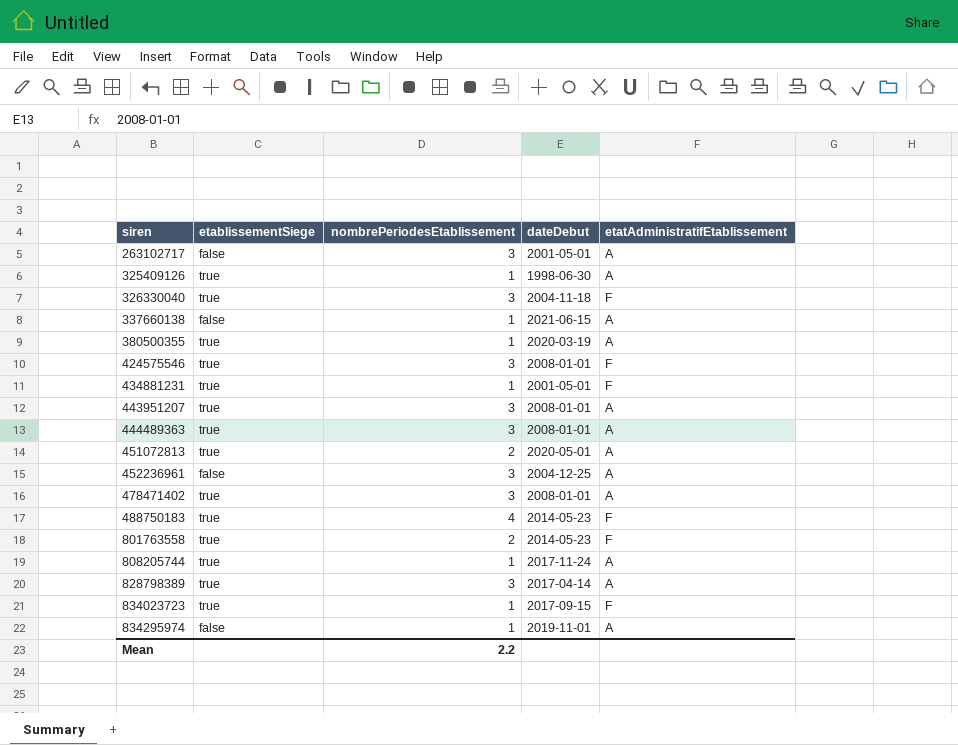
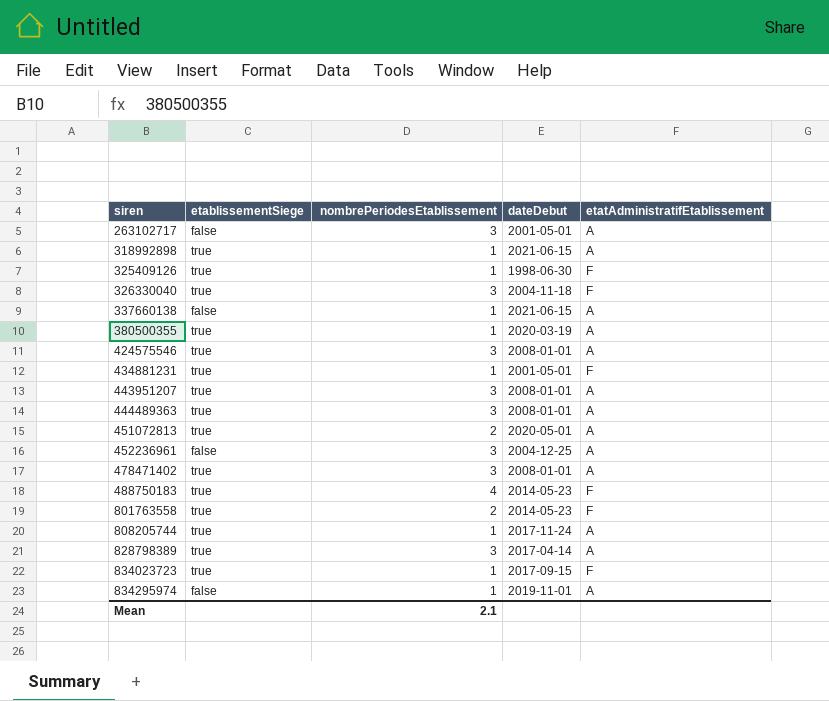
row 318992898: none -> true | 1 | 2021-06-15 | A
325409126 | etatAdministratifEtablissement: A -> F
424575546 | etatAdministratifEtablissement: F -> A
Mean | nombrePeriodesEtablissement: 2.2 -> 2.1

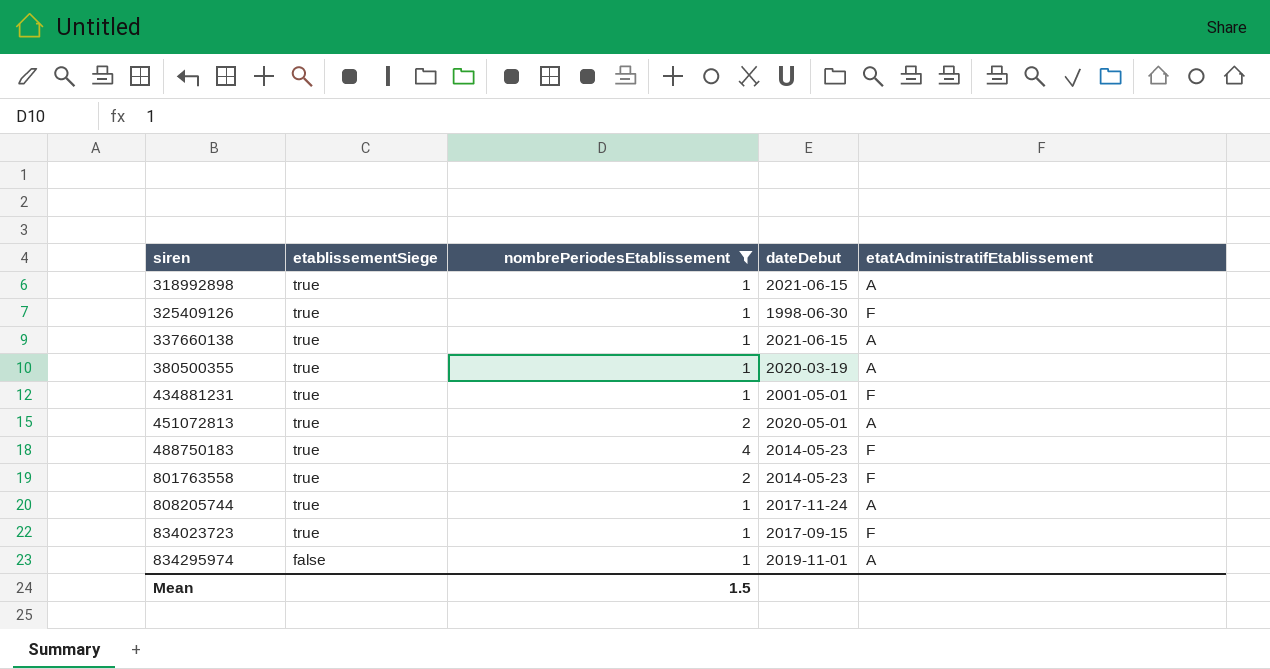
filter: none -> nombrePeriodesEtablissement != 3
337660138 | etablissementSiege: false -> true
Mean | nombrePeriodesEtablissement: 2.1 -> 1.5

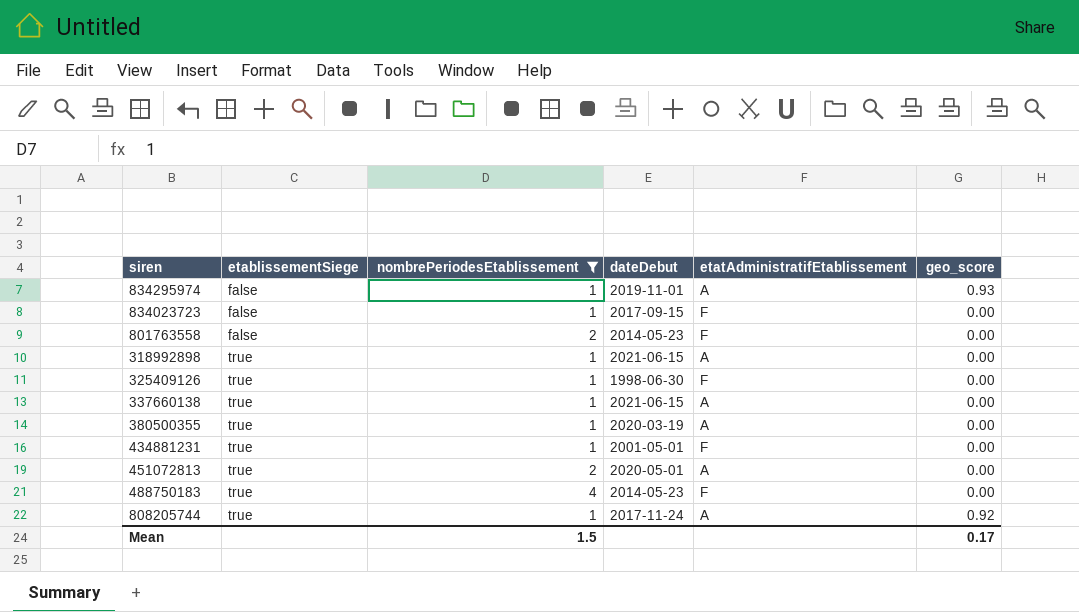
row order: siren ascending -> etablissementSiege ascending
column geo_score | position: none -> 6
834023723 | etablissementSiege: true -> false
801763558 | etablissementSiege: true -> false

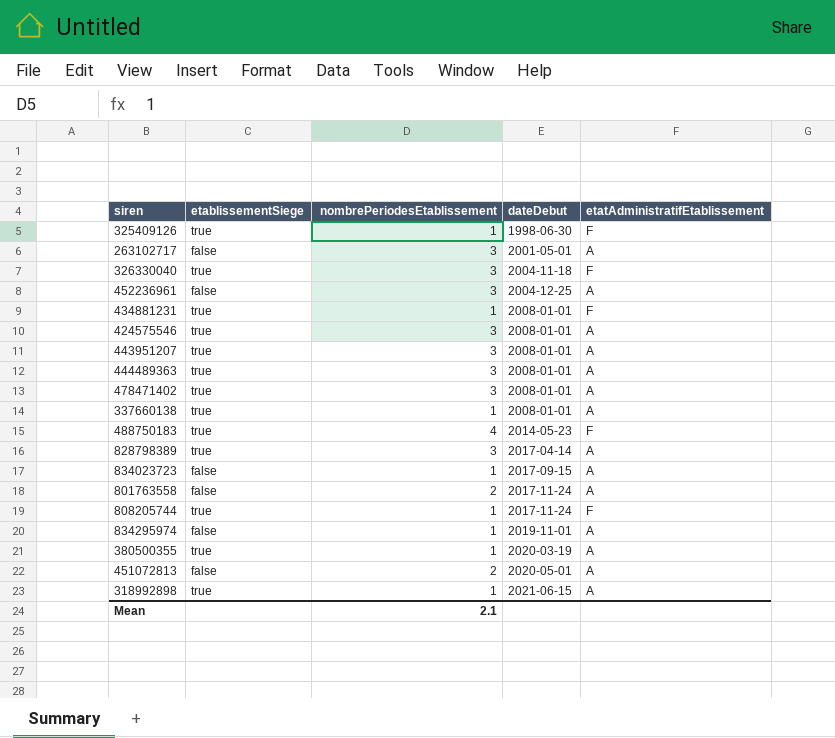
filter: nombrePeriodesEtablissement != 3 -> none
row order: etablissementSiege ascending -> dateDebut ascending
column geo_score | position: 6 -> none
434881231 | dateDebut: 2001-05-01 -> 2008-01-01
337660138 | dateDebut: 2021-06-15 -> 2008-01-01
834023723 | etatAdministratifEtablissement: F -> A
801763558 | dateDebut: 2014-05-23 -> 2017-11-24
801763558 | etatAdministratifEtablissement: F -> A
808205744 | etatAdministratifEtablissement: A -> F
451072813 | etablissementSiege: true -> false
Mean | nombrePeriodesEtablissement: 1.5 -> 2.1

